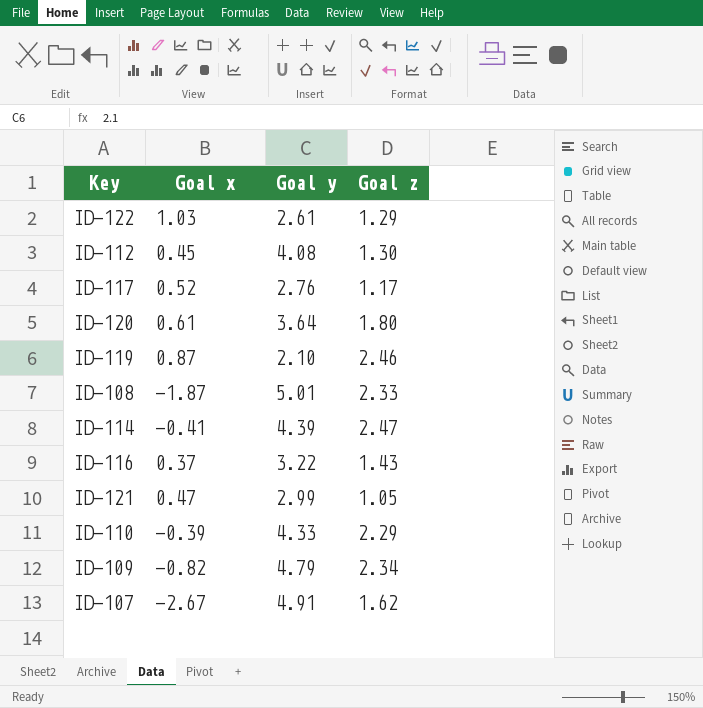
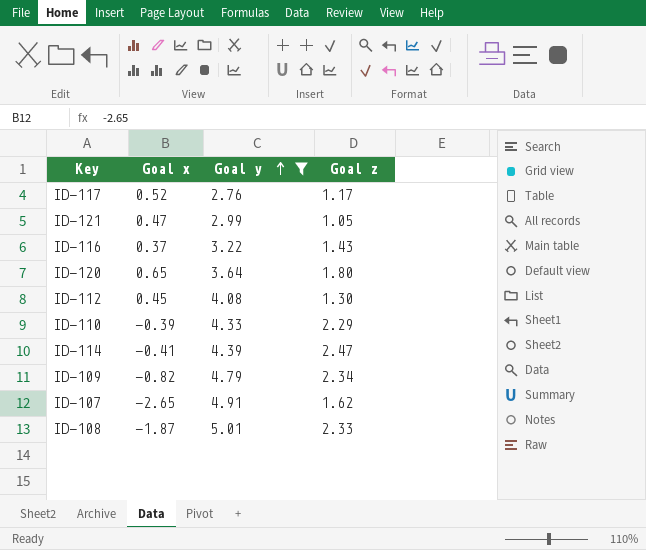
filter: none -> Goal y >= 2.76
row order: none -> Goal y ascending
ID-120 | Goal x: 0.61 -> 0.65
ID-107 | Goal x: -2.67 -> -2.65

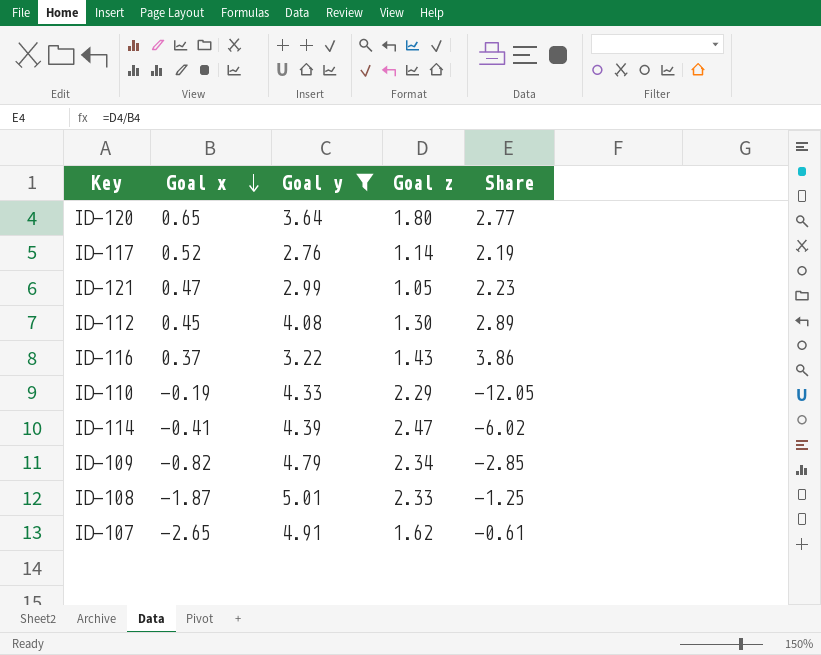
row order: Goal y ascending -> Goal x descending
column Share | formula: none -> [Goal z] / [Goal x]
ID-117 | Goal z: 1.17 -> 1.14
ID-110 | Goal x: -0.39 -> -0.19

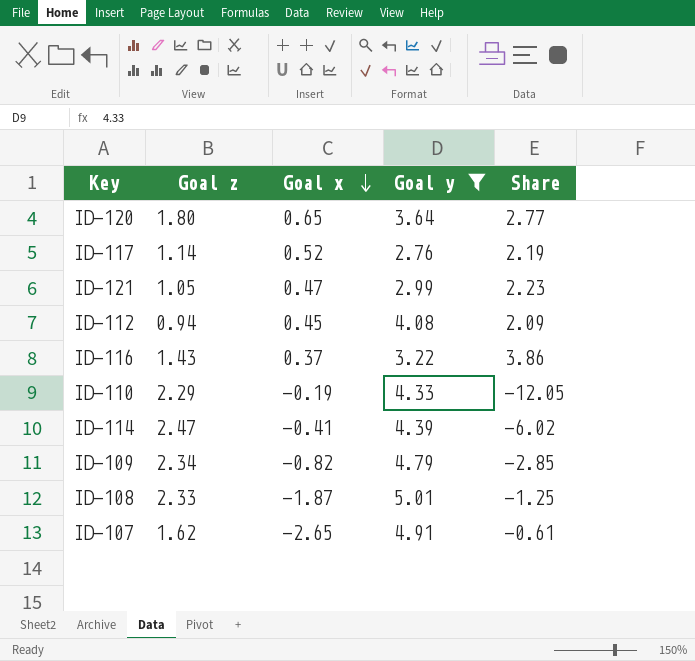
column Goal z | position: 4 -> 2
ID-112 | Goal z: 1.30 -> 0.94
ID-112 | Share: 2.89 -> 2.09

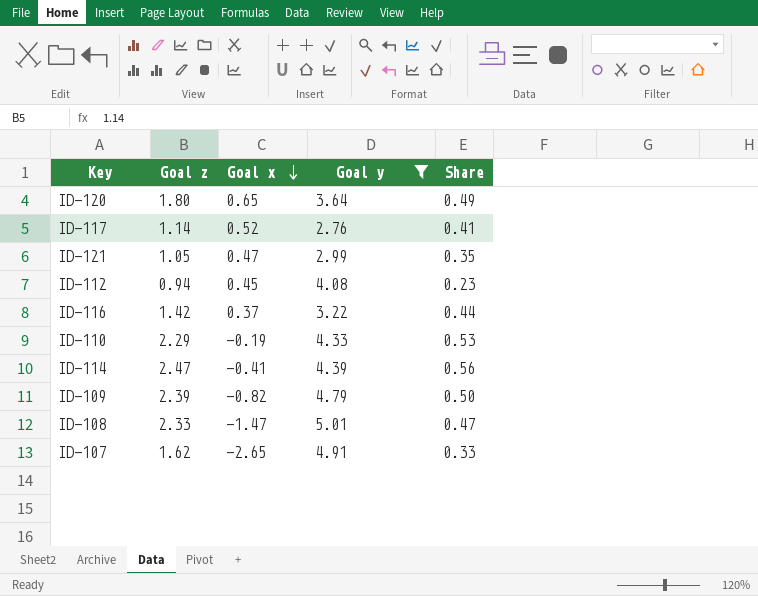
column Share | formula: [Goal z] / [Goal x] -> [Goal z] / [Goal y]
ID-116 | Goal z: 1.43 -> 1.42
ID-109 | Goal z: 2.34 -> 2.39
ID-108 | Goal x: -1.87 -> -1.47

